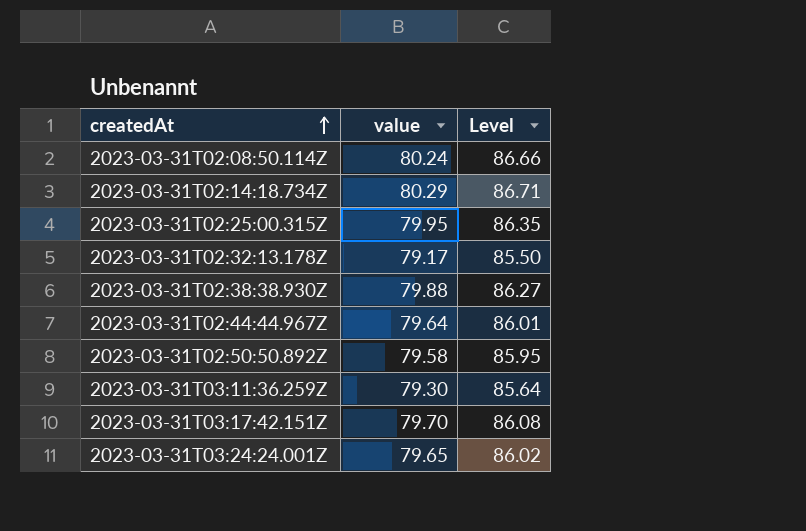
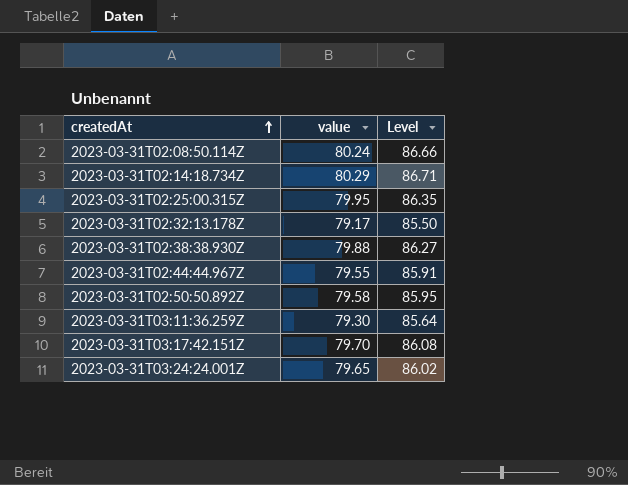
2023-03-31T02:44:44.967Z | value: 79.64 -> 79.55
2023-03-31T02:44:44.967Z | Level: 86.01 -> 85.91

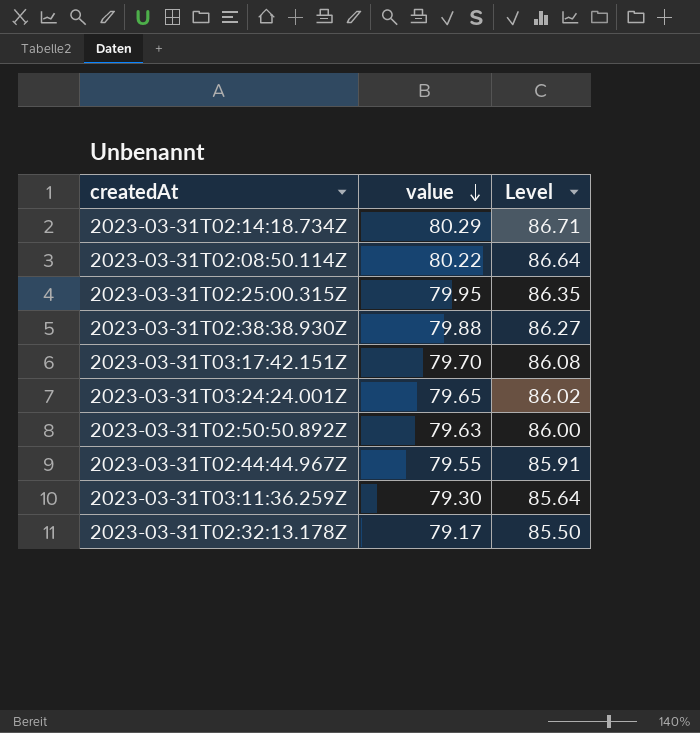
row order: createdAt ascending -> value descending
2023-03-31T02:08:50.114Z | value: 80.24 -> 80.22
2023-03-31T02:08:50.114Z | Level: 86.66 -> 86.64
2023-03-31T02:50:50.892Z | value: 79.58 -> 79.63
2023-03-31T02:50:50.892Z | Level: 85.95 -> 86.00

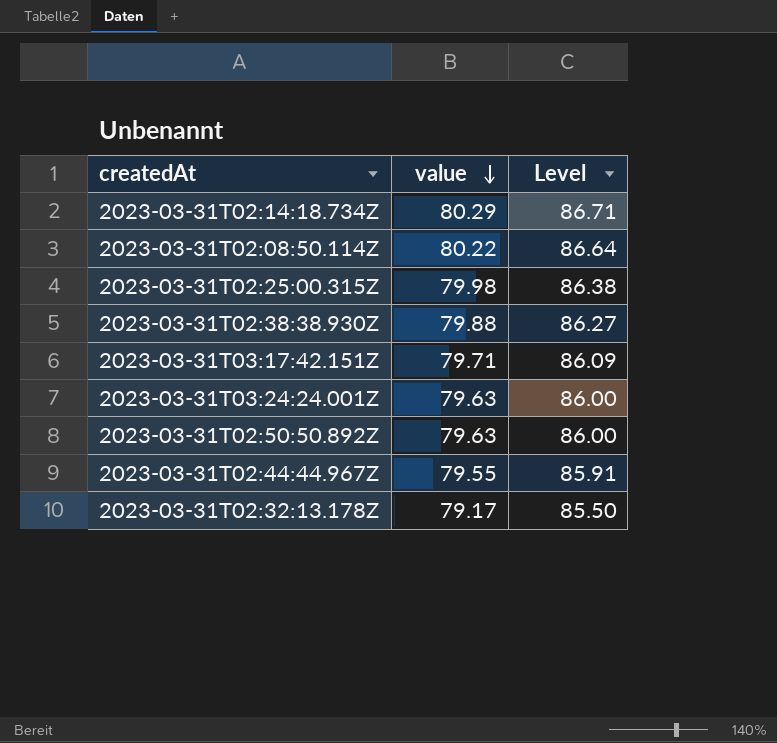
row 2023-03-31T03:11:36.259Z: 79.30 | 85.64 -> none
2023-03-31T02:25:00.315Z | value: 79.95 -> 79.98
2023-03-31T02:25:00.315Z | Level: 86.35 -> 86.38
2023-03-31T03:17:42.151Z | value: 79.70 -> 79.71
2023-03-31T03:17:42.151Z | Level: 86.08 -> 86.09
2023-03-31T03:24:24.001Z | value: 79.65 -> 79.63
2023-03-31T03:24:24.001Z | Level: 86.02 -> 86.00

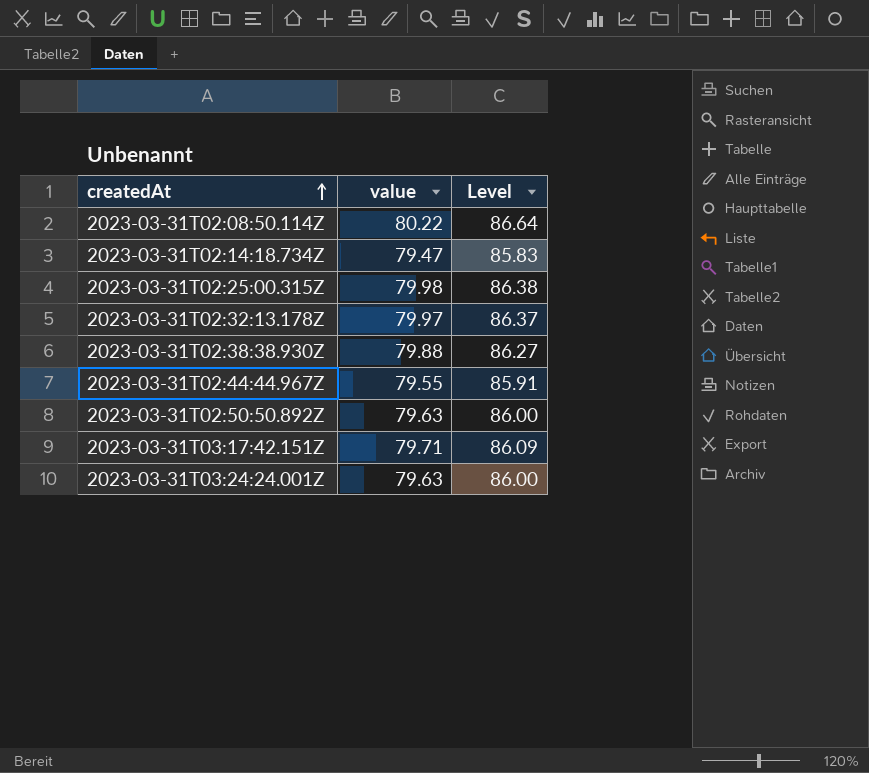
row order: value descending -> createdAt ascending
2023-03-31T02:14:18.734Z | value: 80.29 -> 79.47
2023-03-31T02:14:18.734Z | Level: 86.71 -> 85.83
2023-03-31T02:32:13.178Z | value: 79.17 -> 79.97
2023-03-31T02:32:13.178Z | Level: 85.50 -> 86.37

